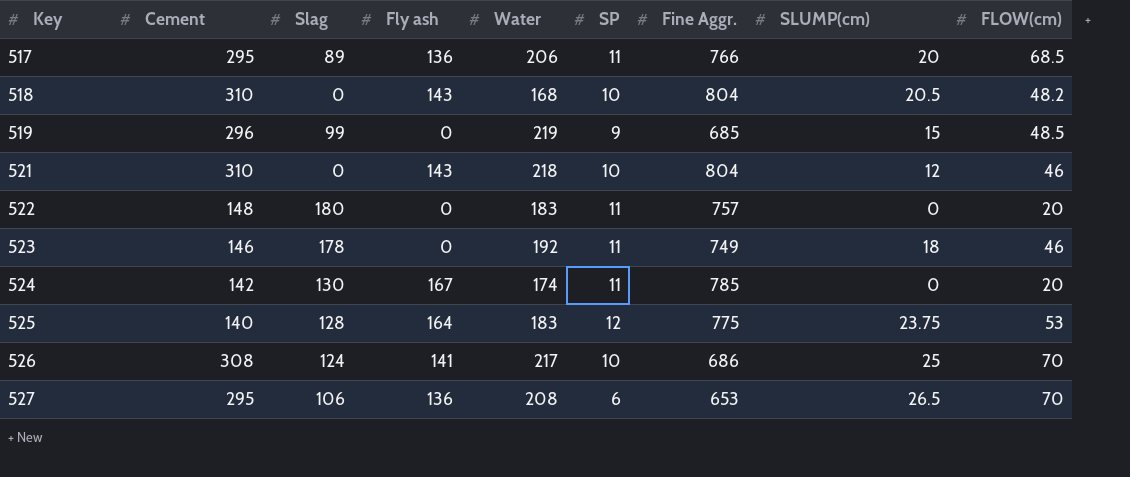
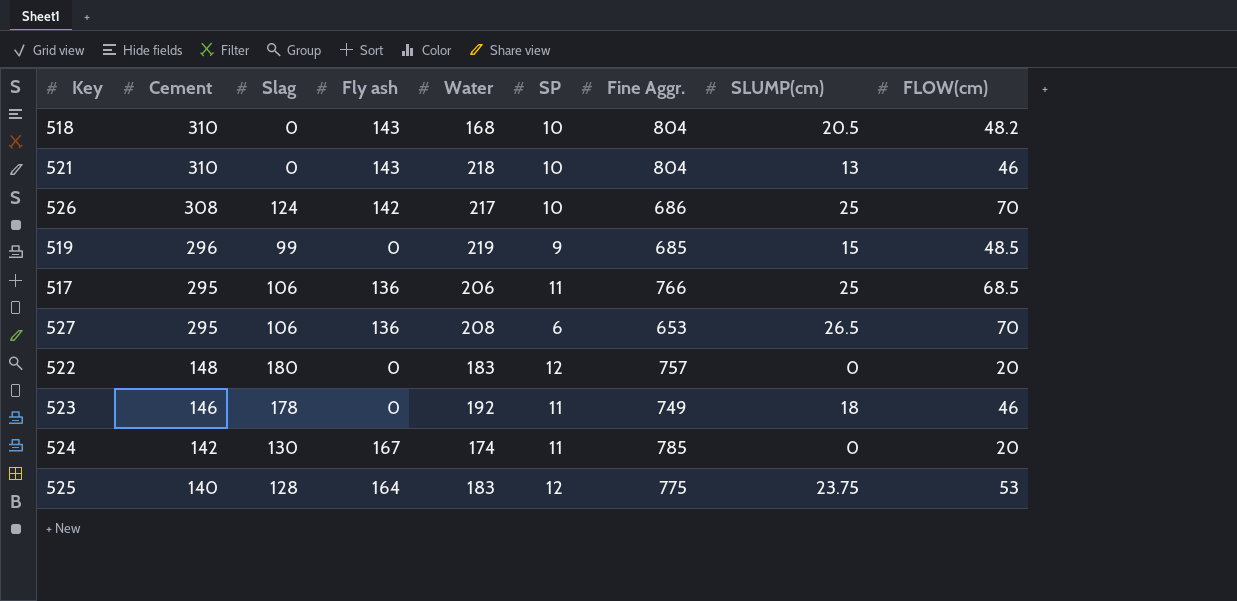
row order: Key ascending -> Cement descending
521 | SLUMP(cm): 12 -> 13
526 | Fly ash: 141 -> 142
517 | Slag: 89 -> 106
517 | SLUMP(cm): 20 -> 25
522 | SP: 11 -> 12

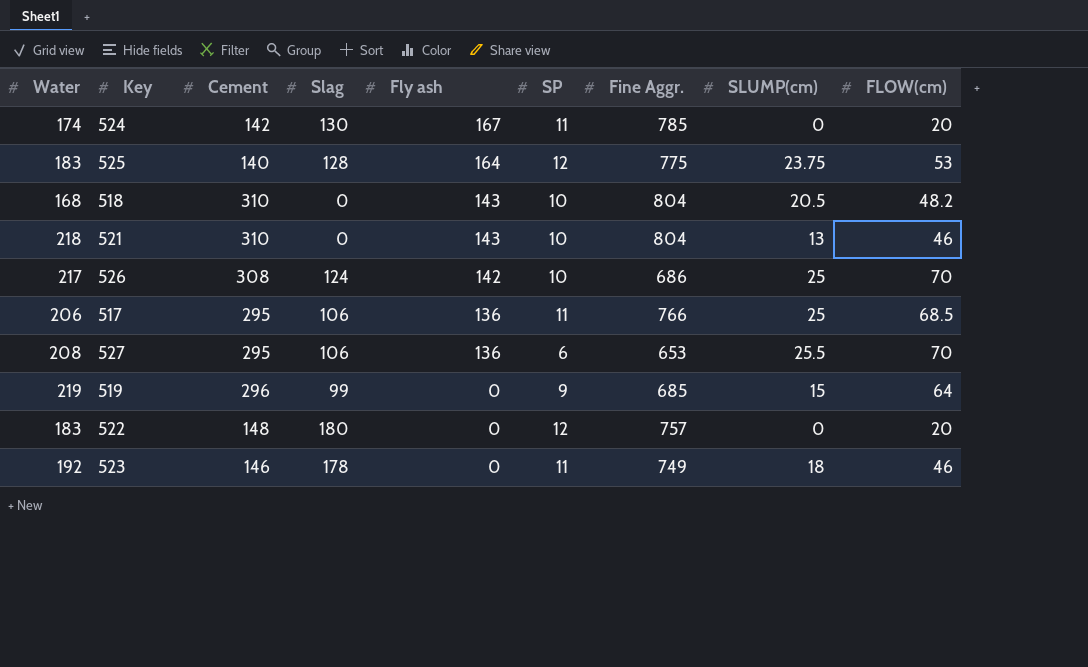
row order: Cement descending -> Fly ash descending
column Water | position: 5 -> 1
527 | SLUMP(cm): 26.5 -> 25.5
519 | FLOW(cm): 48.5 -> 64

